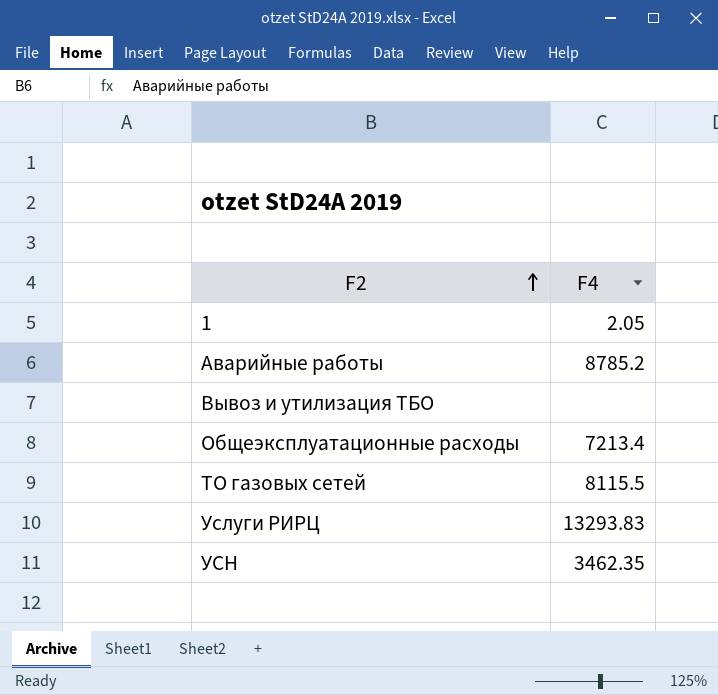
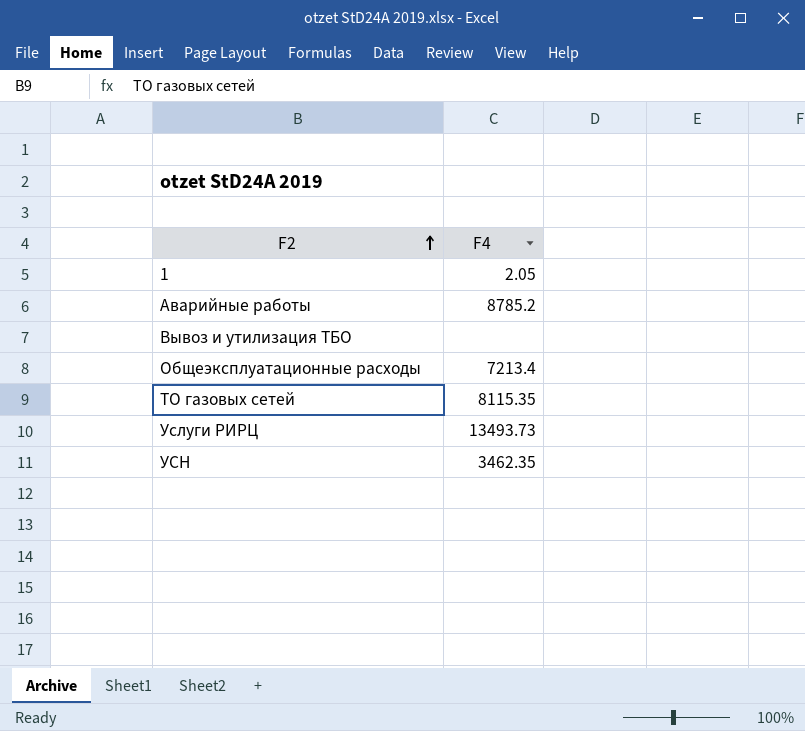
ТО газовых сетей | F4: 8115.5 -> 8115.35
Услуги РИРЦ | F4: 13293.83 -> 13493.73

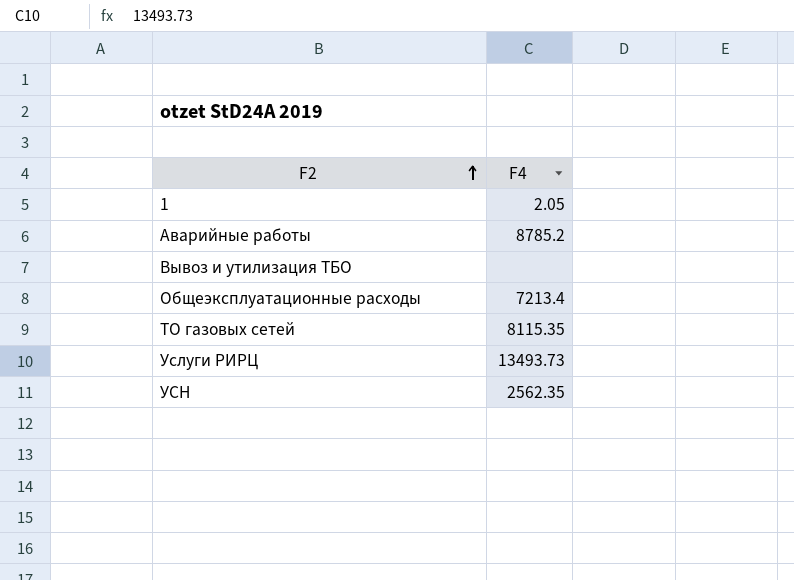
УСН | F4: 3462.35 -> 2562.35

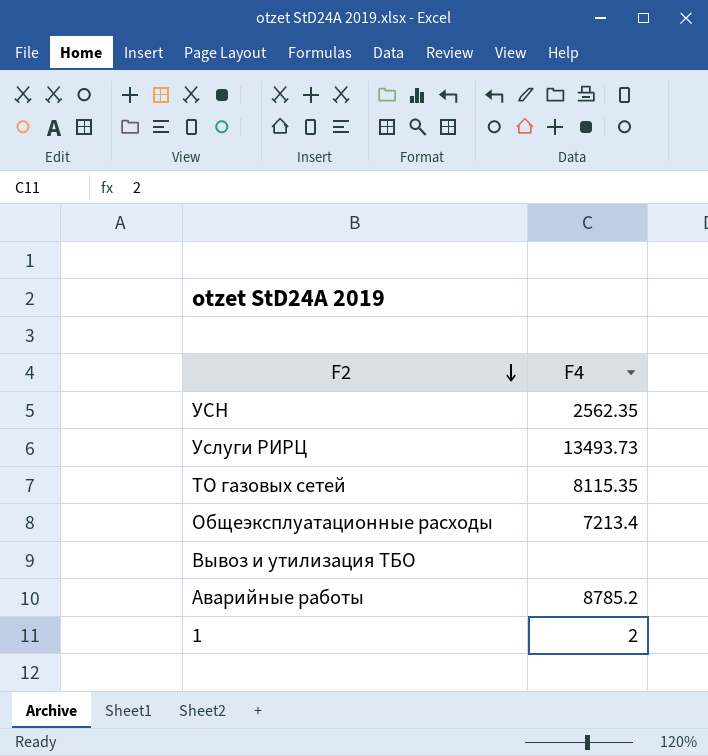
row order: F2 ascending -> F2 descending
1 | F4: 2.05 -> 2

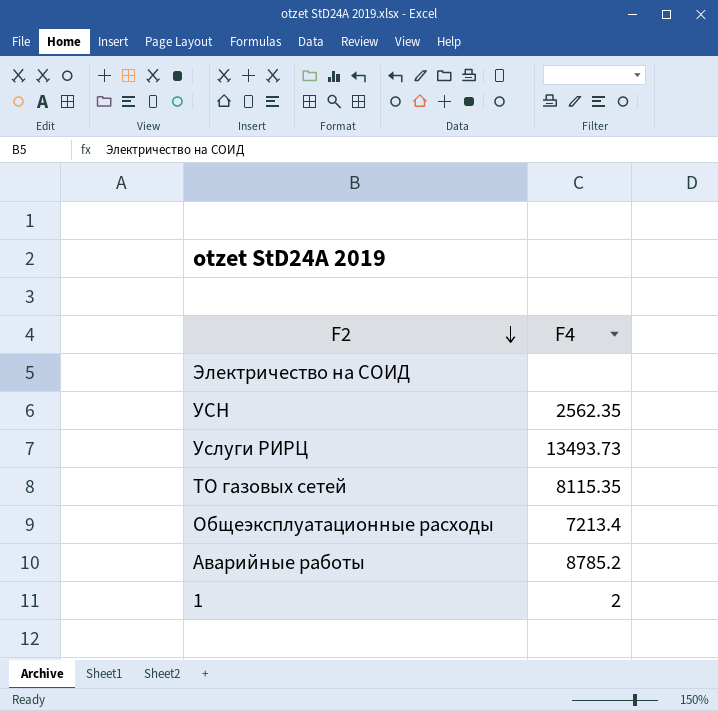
row Вывоз и утилизация ТБО: none -> none
row Электричество на СОИД: none -> none

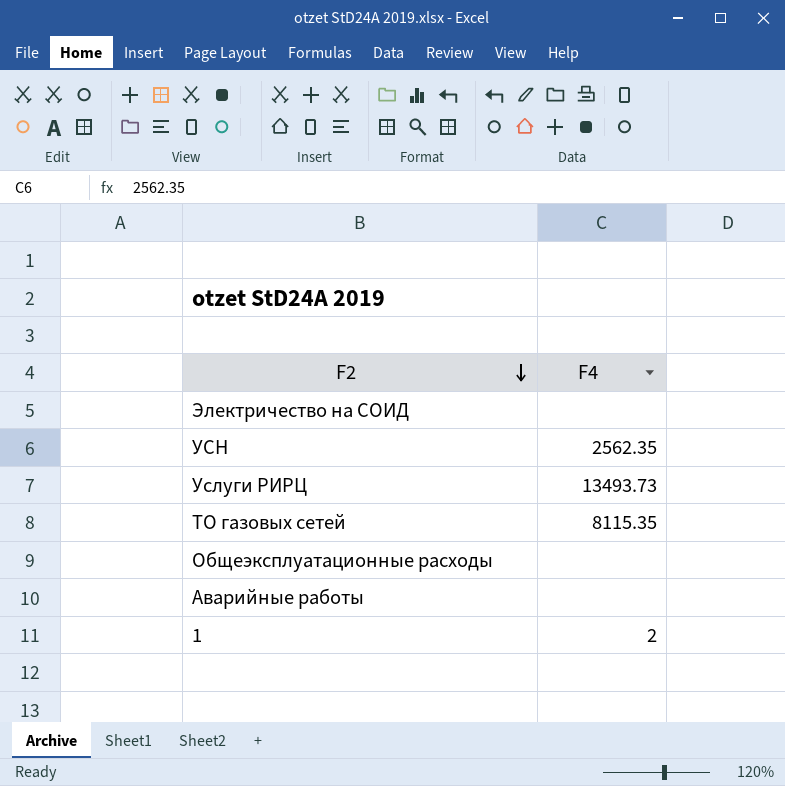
Общеэксплуатационные расходы | F4: 7213.4 -> none
Аварийные работы | F4: 8785.2 -> none

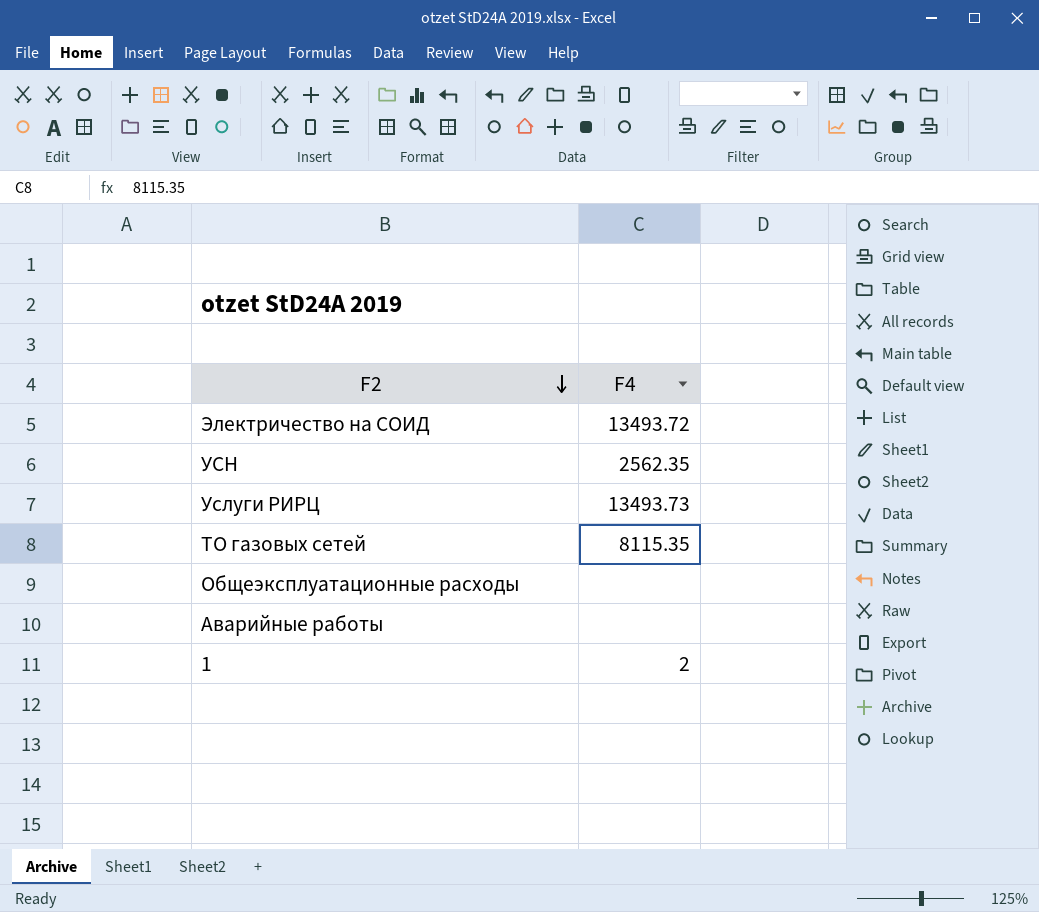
Электричество на СОИД | F4: none -> 13493.72

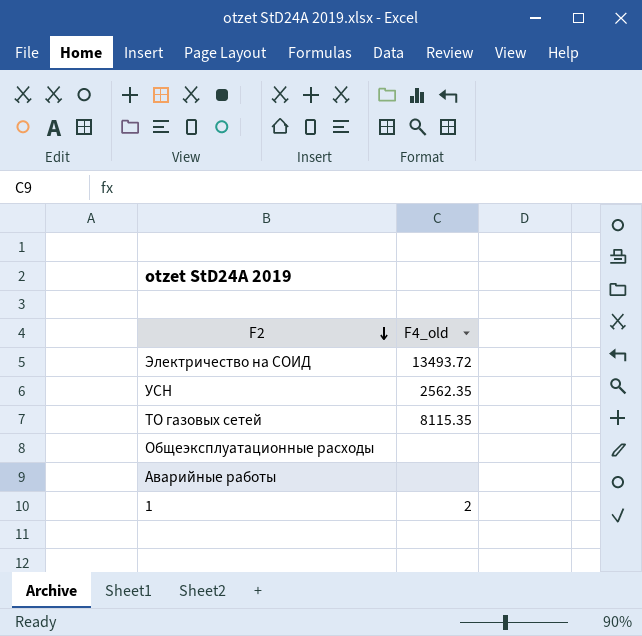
column name: F4 -> F4_old
row Услуги РИРЦ: 13493.73 -> none

